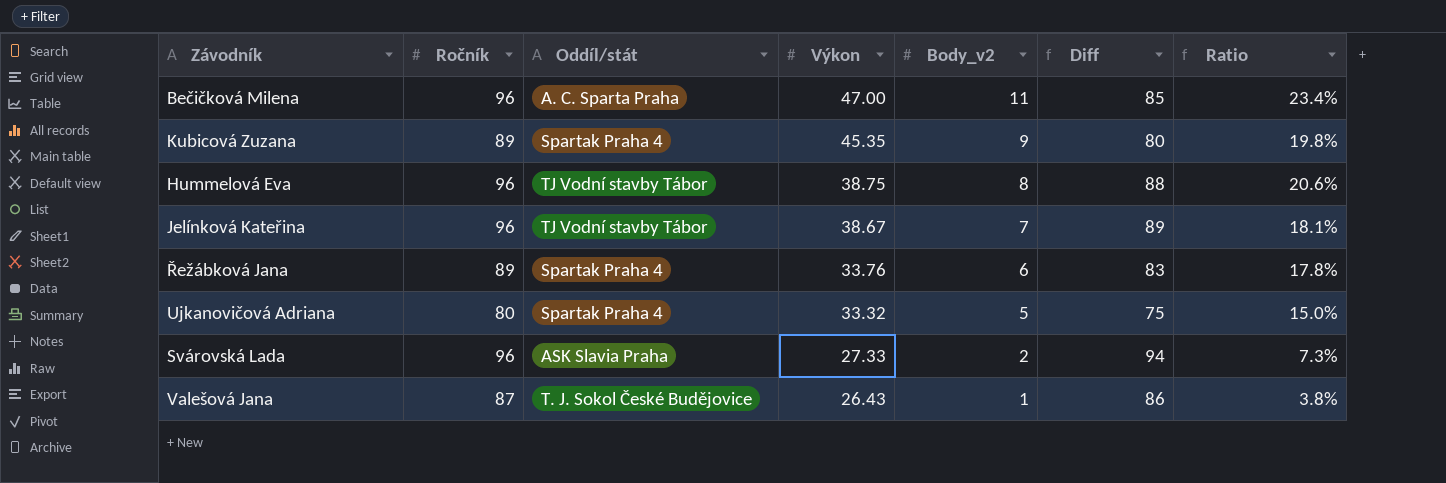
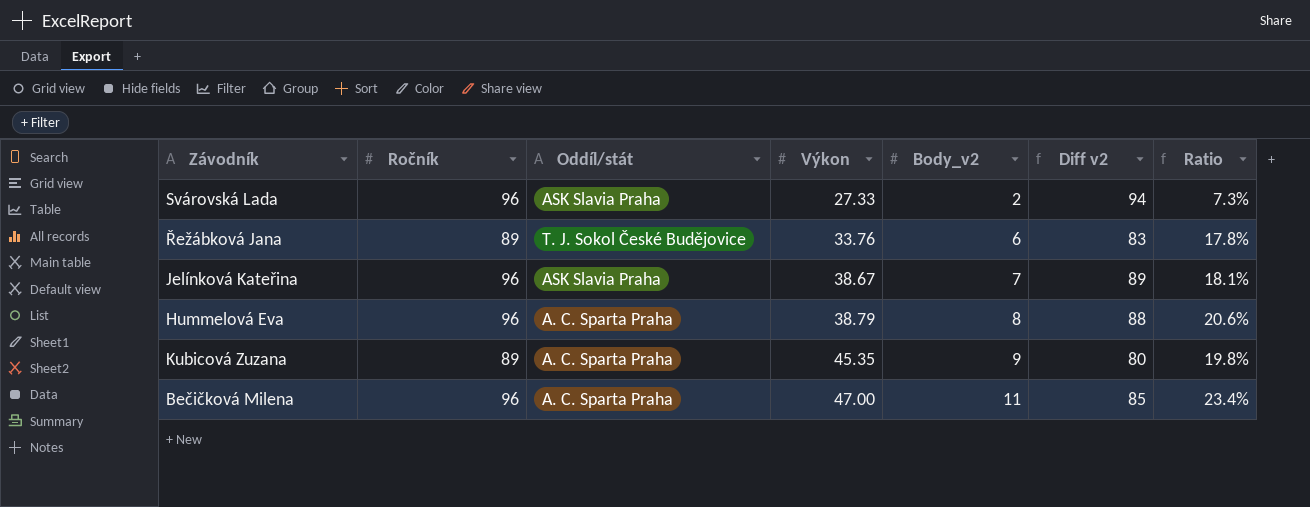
row order: Výkon descending -> Výkon ascending
column name: Diff -> Diff v2
row Ujkanovičová Adriana: 80 | Spartak Praha 4 | 33.32 | 5 | 75 | 15.0% -> none
row Valešová Jana: 87 | T. J. Sokol České Budějovice | 26.43 | 1 | 86 | 3.8% -> none
Řežábková Jana | Oddíl/stát: Spartak Praha 4 -> T. J. Sokol České Budějovice
Jelínková Kateřina | Oddíl/stát: TJ Vodní stavby Tábor -> ASK Slavia Praha
Hummelová Eva | Oddíl/stát: TJ Vodní stavby Tábor -> A. C. Sparta Praha
Hummelová Eva | Výkon: 38.75 -> 38.79
Kubicová Zuzana | Oddíl/stát: Spartak Praha 4 -> A. C. Sparta Praha

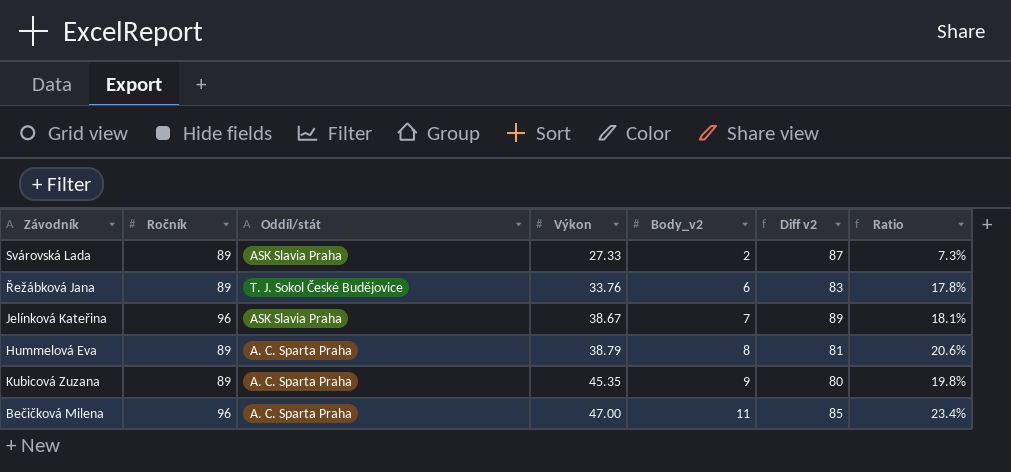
Svárovská Lada | Ročník: 96 -> 89
Svárovská Lada | Diff v2: 94 -> 87
Hummelová Eva | Ročník: 96 -> 89
Hummelová Eva | Diff v2: 88 -> 81

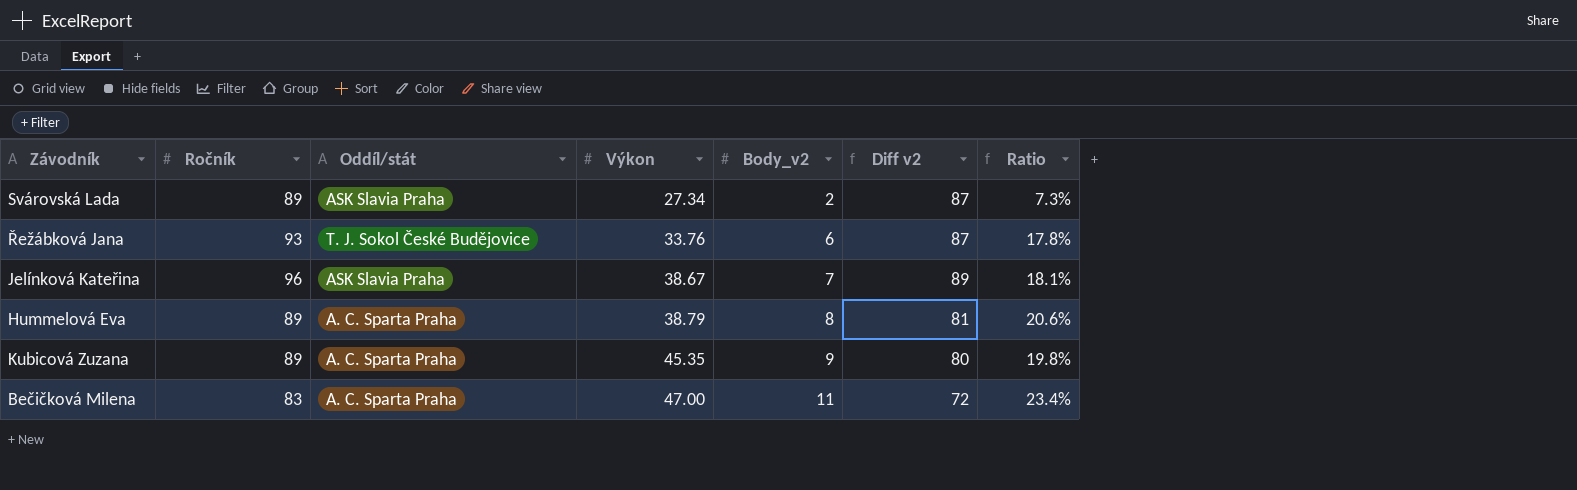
Svárovská Lada | Výkon: 27.33 -> 27.34
Řežábková Jana | Ročník: 89 -> 93
Řežábková Jana | Diff v2: 83 -> 87
Bečičková Milena | Ročník: 96 -> 83
Bečičková Milena | Diff v2: 85 -> 72

